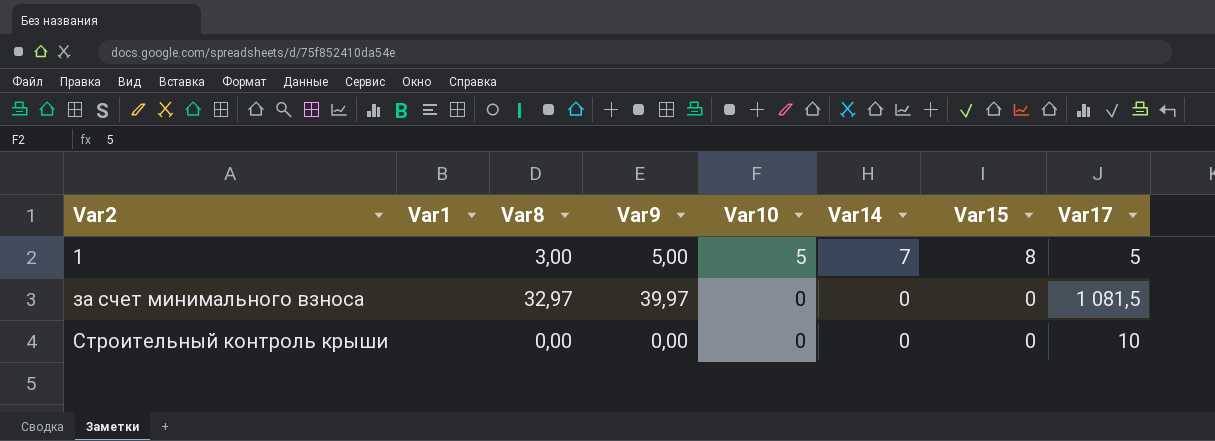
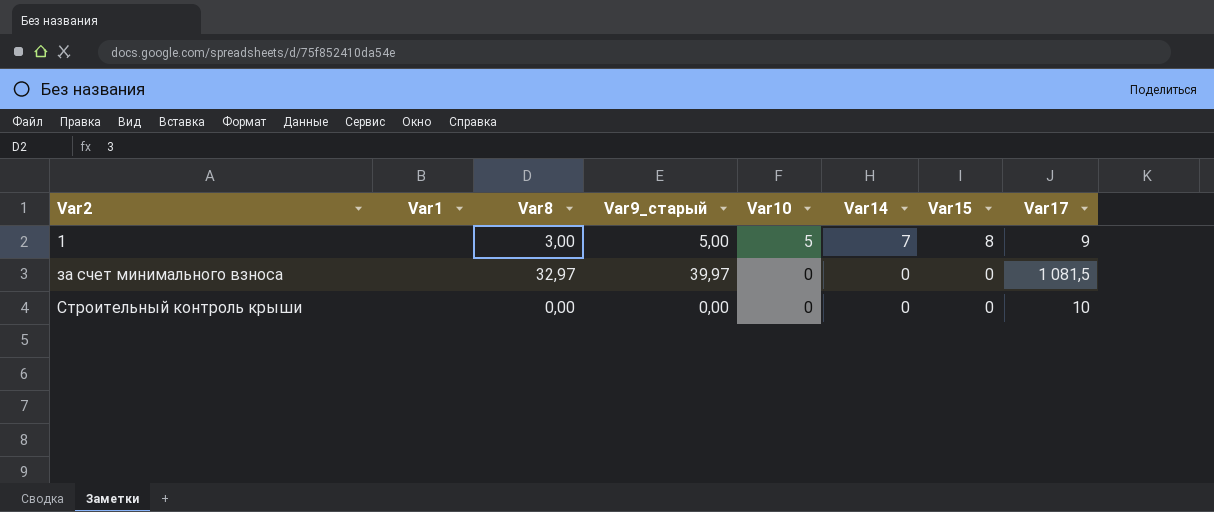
column name: Var9 -> Var9_старый
1 | Var17: 5 -> 9

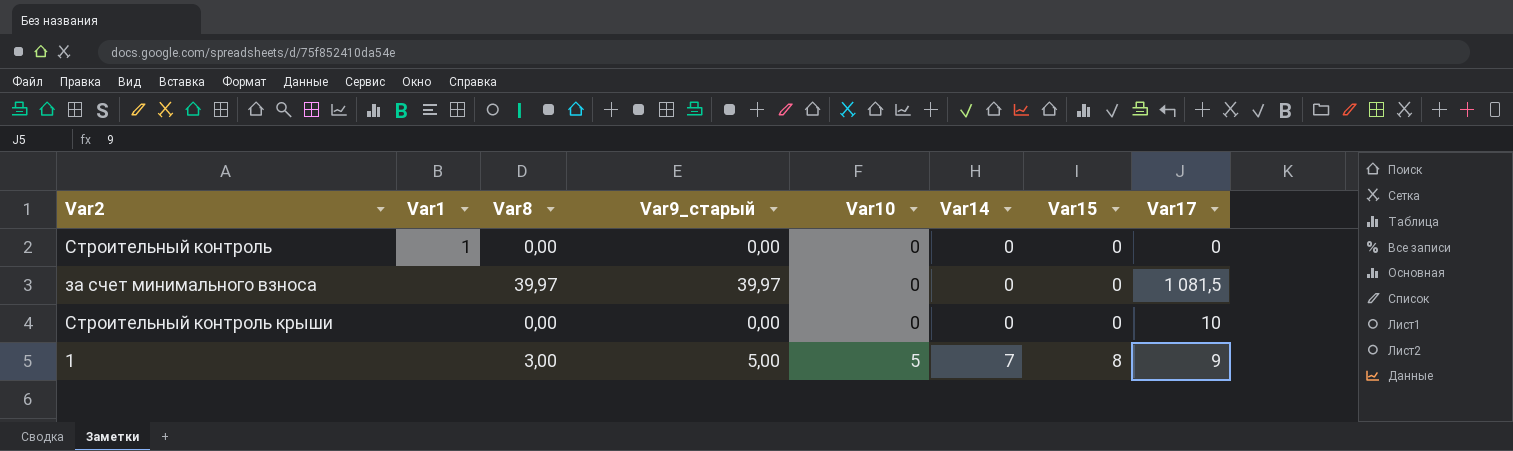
row order: Var2 ascending -> Var10 ascending
row Строительный контроль: none -> 1 | 0,00 | 0,00 | 0 | 0 | 0 | 0
за счет минимального взноса | Var8: 32,97 -> 39,97

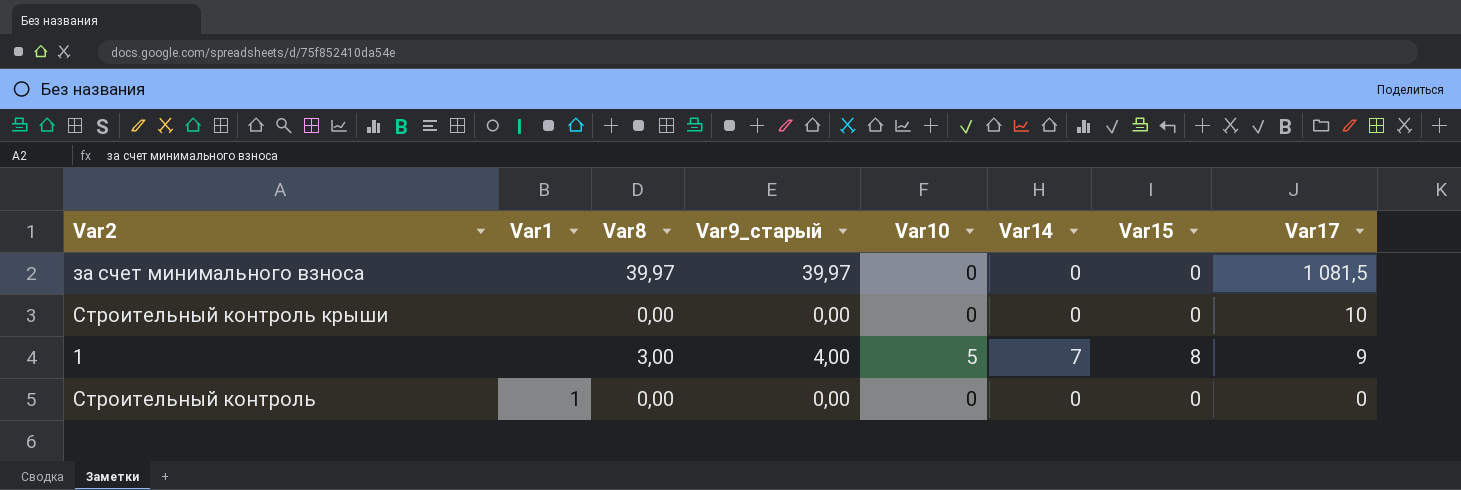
row order: Var10 ascending -> Var17 descending
1 | Var9_старый: 5,00 -> 4,00

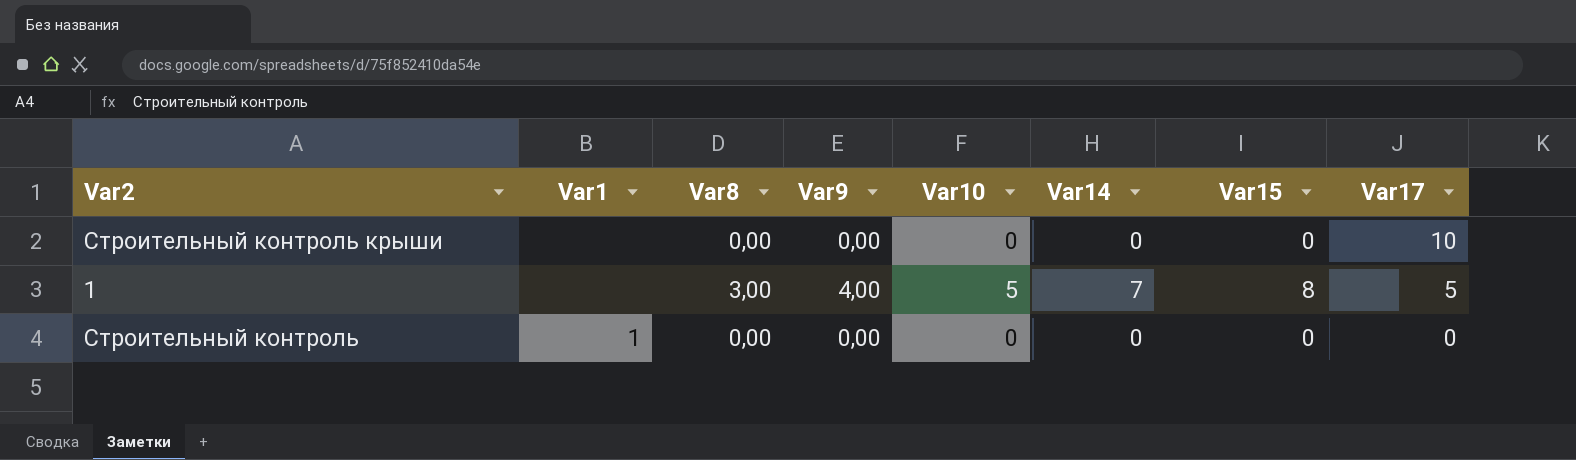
column name: Var9_старый -> Var9
row за счет минимального взноса: none | 39,97 | 39,97 | 0 | 0 | 0 | 1 081,5 -> none
1 | Var17: 9 -> 5

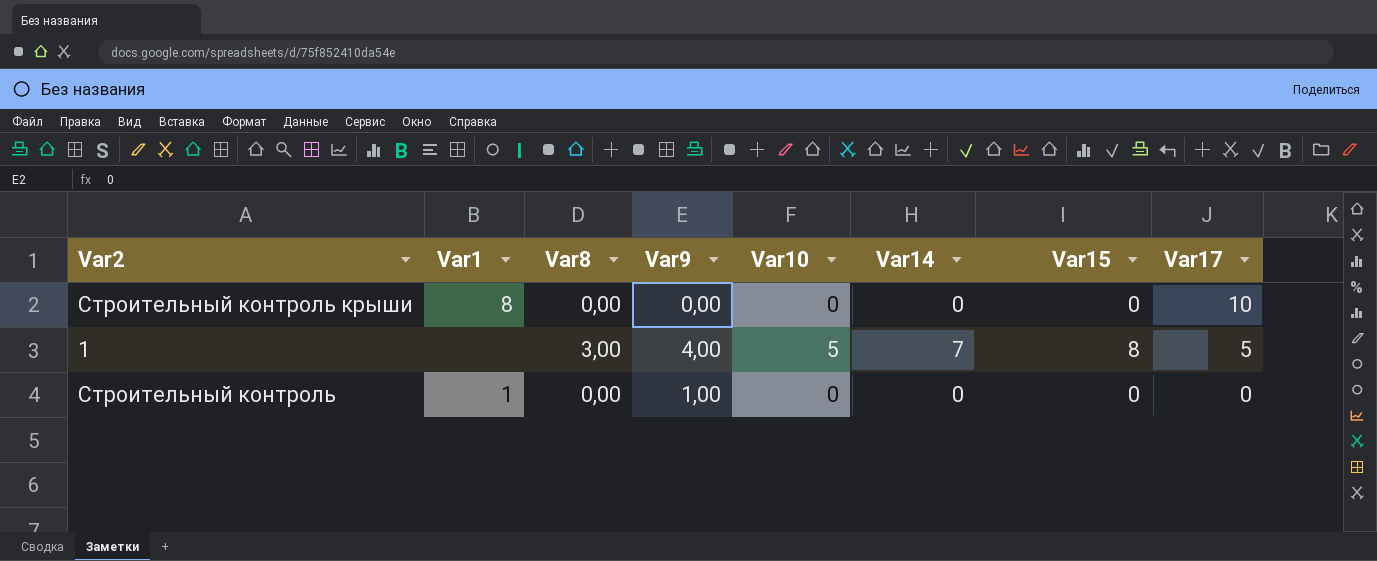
Строительный контроль крыши | Var1: none -> 8
Строительный контроль | Var9: 0,00 -> 1,00

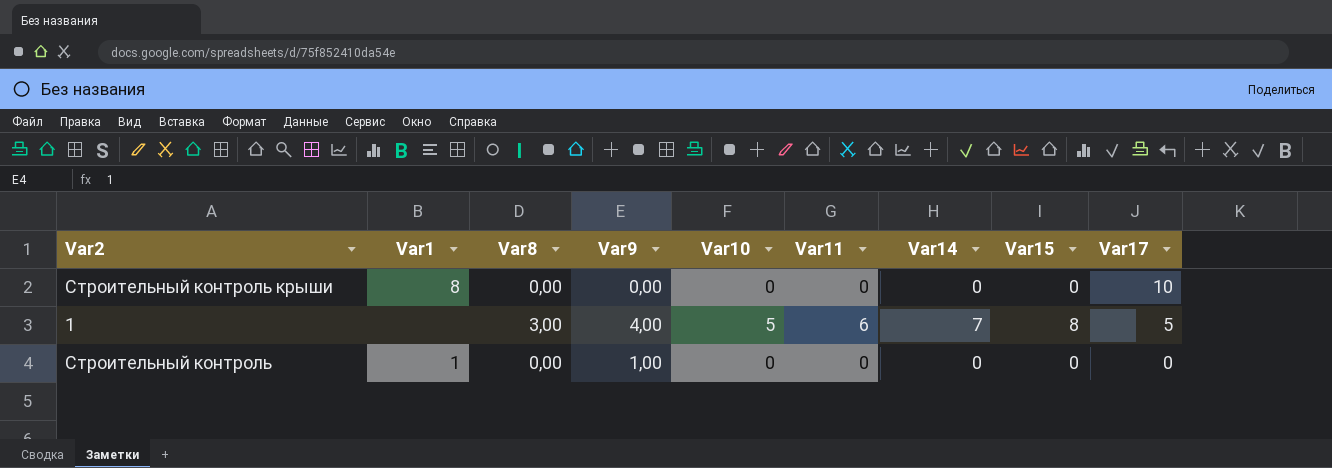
column Var11 | position: none -> 6

